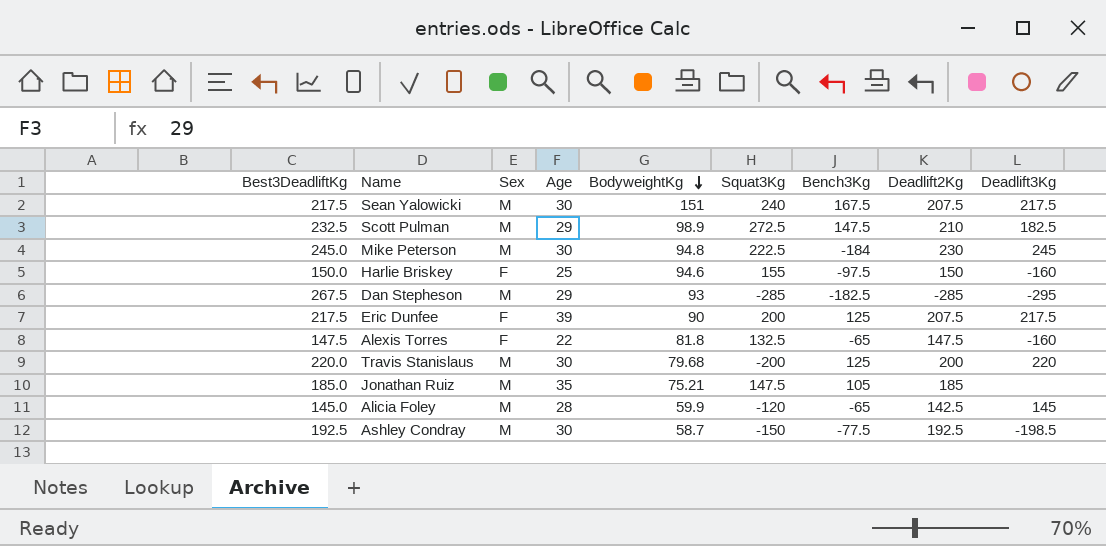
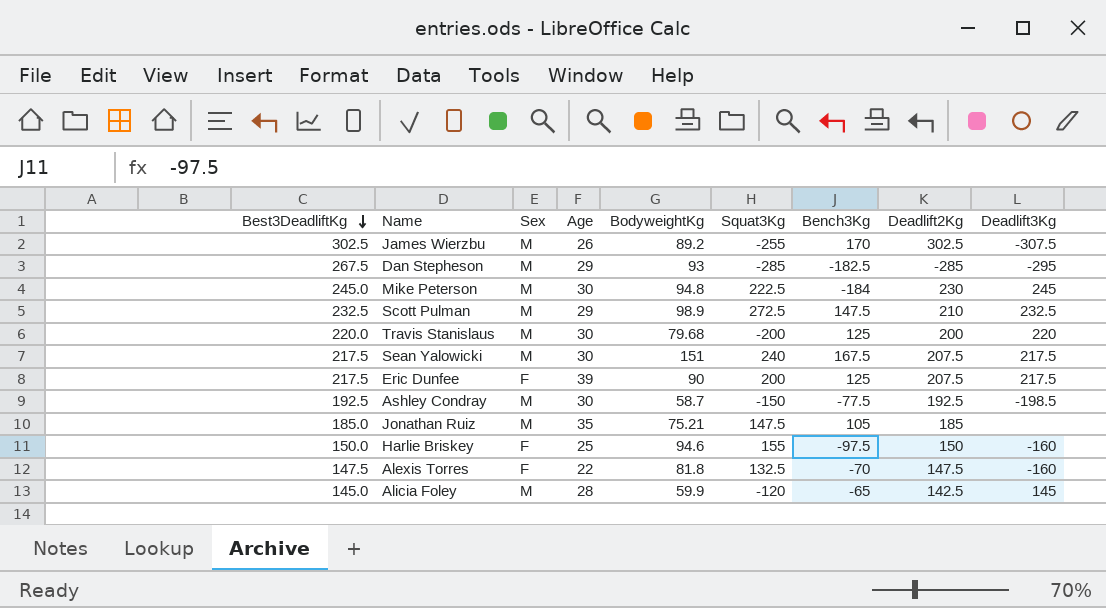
row order: BodyweightKg descending -> Best3DeadliftKg descending
row James Wierzbu: none -> 302.5 | M | 26 | 89.2 | -255 | 170 | 302.5 | -307.5
Scott Pulman | Deadlift3Kg: 182.5 -> 232.5
Alexis Torres | Bench3Kg: -65 -> -70

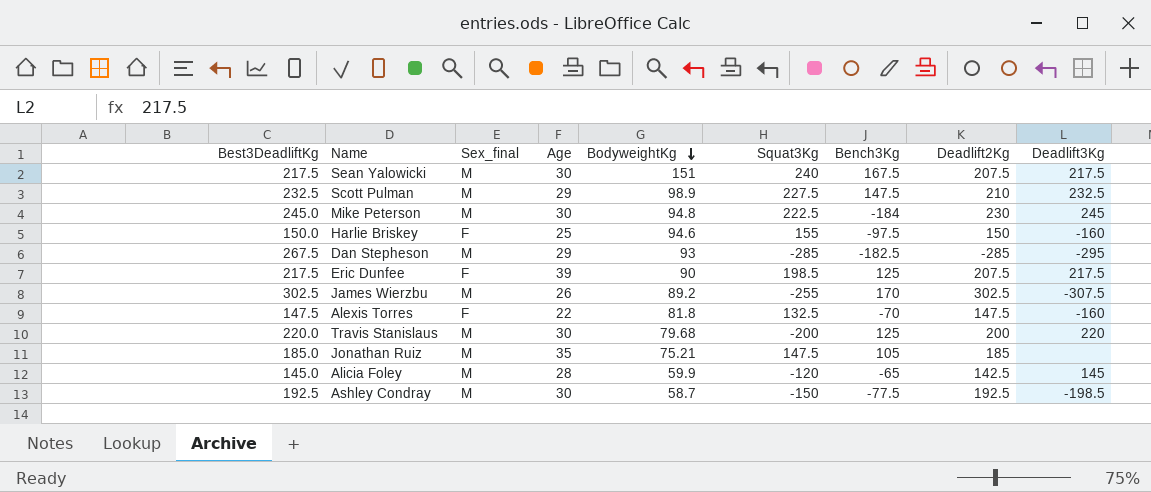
row order: Best3DeadliftKg descending -> BodyweightKg descending
column name: Sex -> Sex_final
Scott Pulman | Squat3Kg: 272.5 -> 227.5
Eric Dunfee | Squat3Kg: 200 -> 198.5

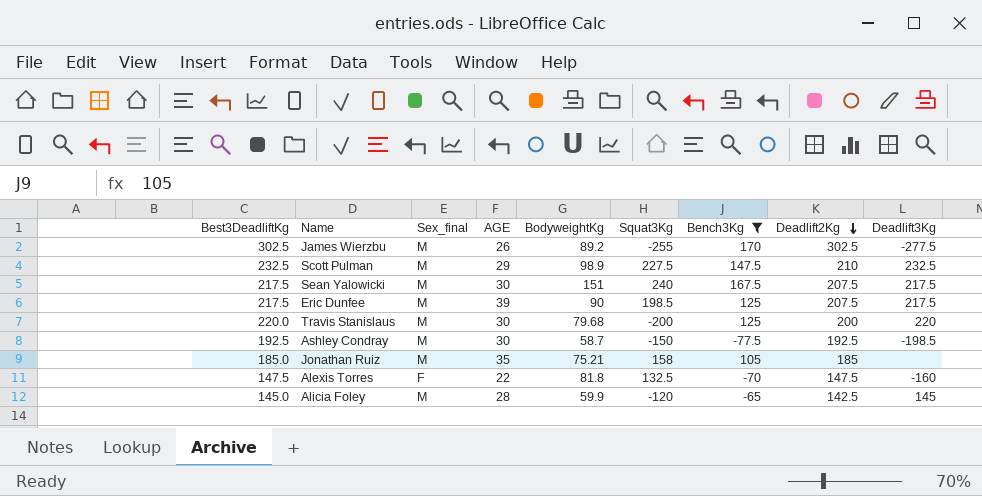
filter: none -> Bench3Kg >= -77.5
row order: BodyweightKg descending -> Deadlift2Kg descending
column name: Age -> AGE
James Wierzbu | Deadlift3Kg: -307.5 -> -277.5
Eric Dunfee | Sex_final: F -> M
Jonathan Ruiz | Squat3Kg: 147.5 -> 158

